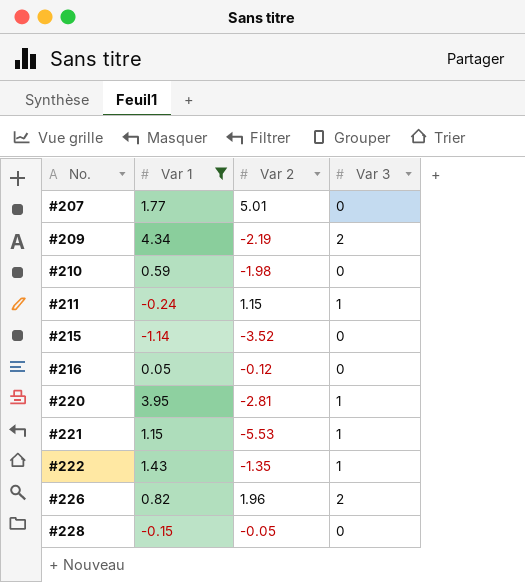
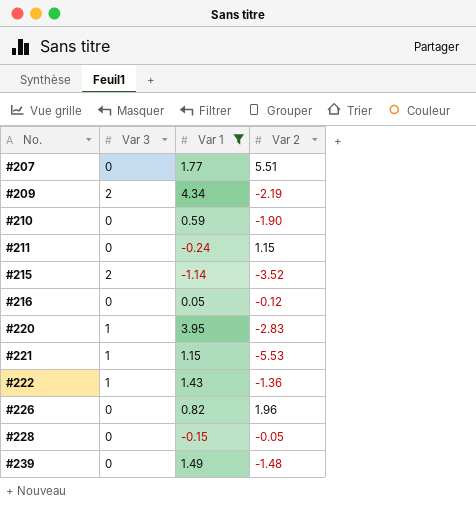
column Var 3 | position: 4 -> 2
#207 | Var 2: 5.01 -> 5.51
#210 | Var 2: -1.98 -> -1.90
#211 | Var 3: 1 -> 0
#215 | Var 3: 0 -> 2
#220 | Var 2: -2.81 -> -2.83
#222 | Var 2: -1.35 -> -1.36
#226 | Var 3: 2 -> 0
row #239: none -> 0 | 1.49 | -1.48

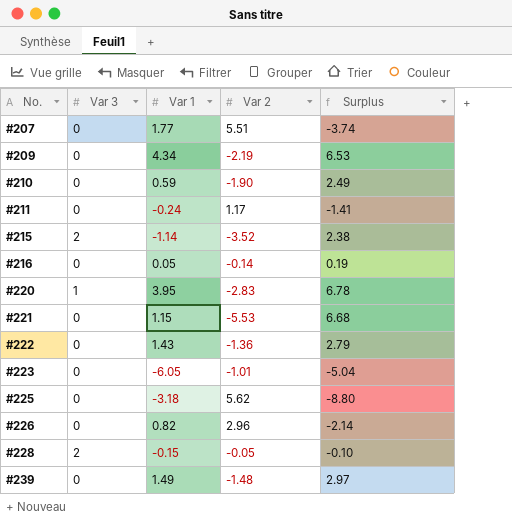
filter: Var 1 >= -1.14 -> none
column Surplus | formula: none -> [Var 1] - [Var 2]
#209 | Var 3: 2 -> 0
#211 | Var 2: 1.15 -> 1.17
#216 | Var 2: -0.12 -> -0.14
#221 | Var 3: 1 -> 0
#222 | Var 3: 1 -> 0
#226 | Var 2: 1.96 -> 2.96
#228 | Var 3: 0 -> 2

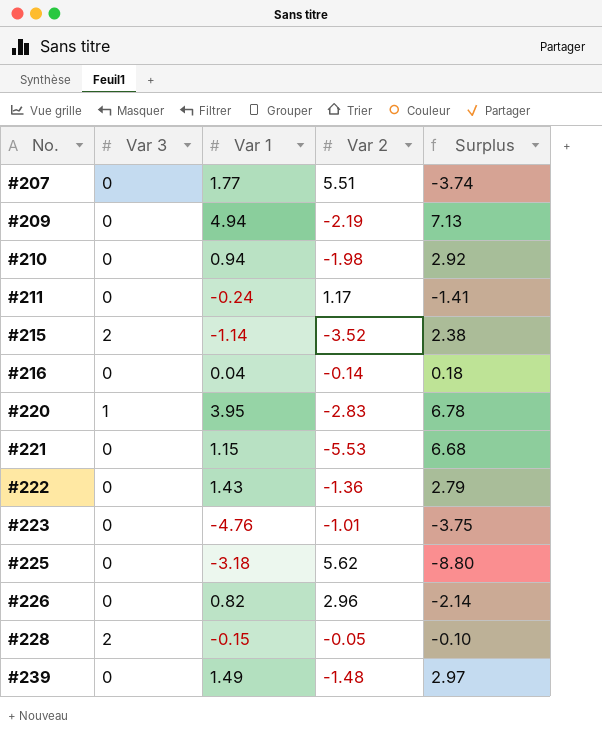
#209 | Var 1: 4.34 -> 4.94
#209 | Surplus: 6.53 -> 7.13
#210 | Var 1: 0.59 -> 0.94
#210 | Var 2: -1.90 -> -1.98
#210 | Surplus: 2.49 -> 2.92
#216 | Var 1: 0.05 -> 0.04
#216 | Surplus: 0.19 -> 0.18
#223 | Var 1: -6.05 -> -4.76
#223 | Surplus: -5.04 -> -3.75

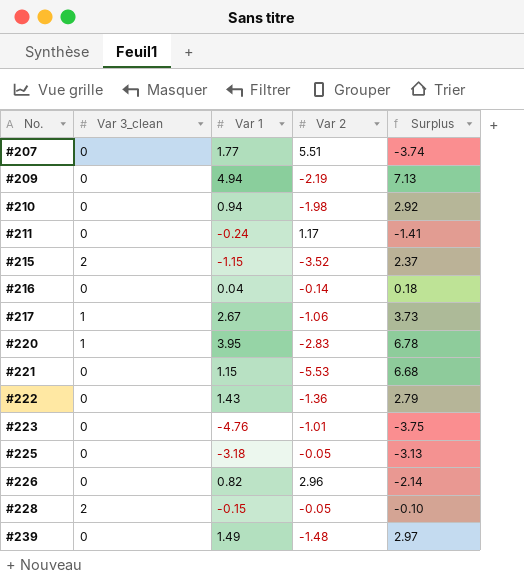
column name: Var 3 -> Var 3_clean
#215 | Var 1: -1.14 -> -1.15
#215 | Surplus: 2.38 -> 2.37
row #217: none -> 1 | 2.67 | -1.06 | 3.73
#225 | Var 2: 5.62 -> -0.05
#225 | Surplus: -8.80 -> -3.13

